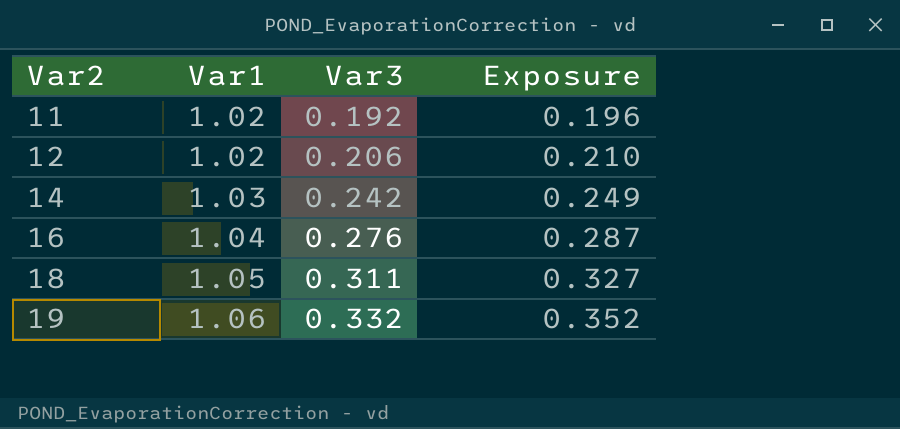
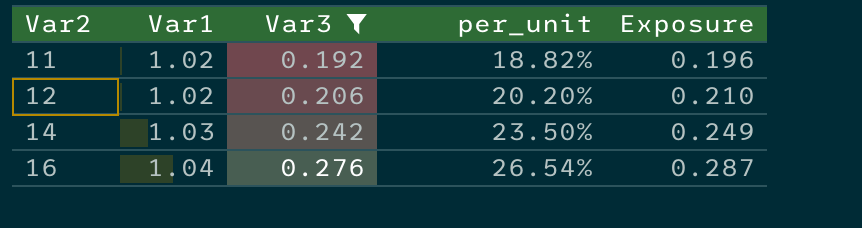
filter: none -> Var3 <= 0.276
column per_unit | formula: none -> [Var3] / [Var1]

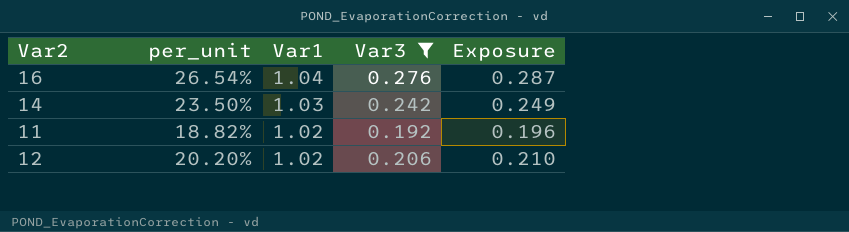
row order: Var2 ascending -> Var1 descending
column per_unit | position: 4 -> 2

